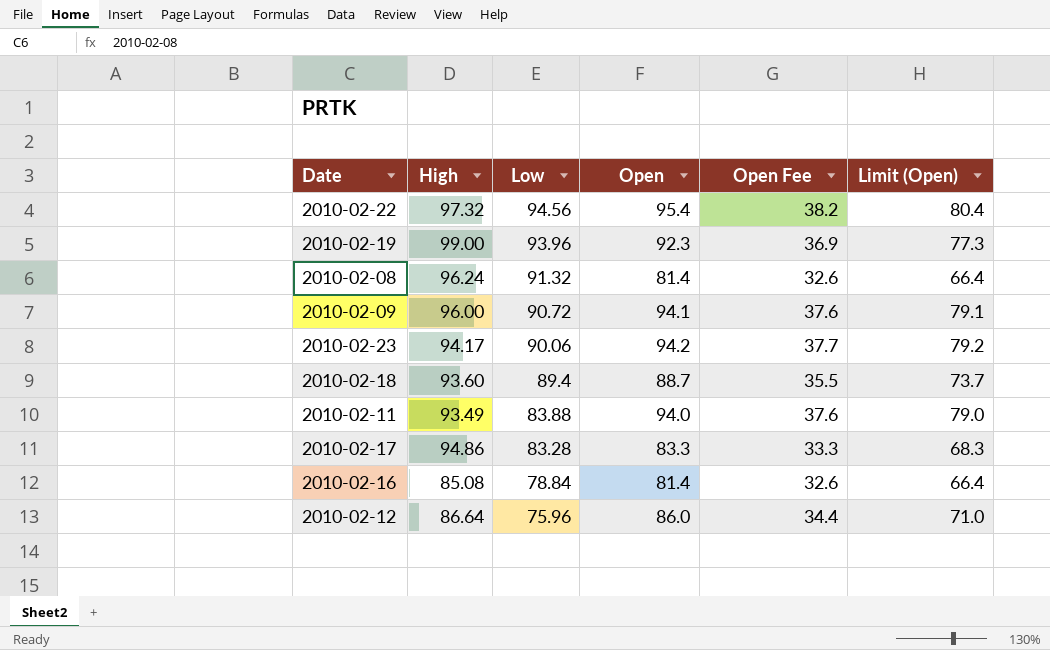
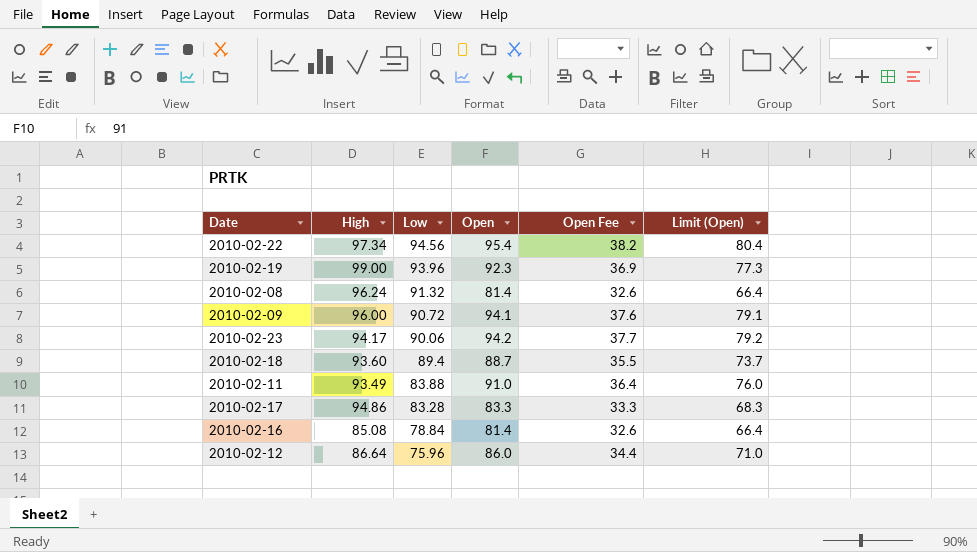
2010-02-22 | High: 97.32 -> 97.34
2010-02-11 | Open: 94.0 -> 91.0
2010-02-11 | Open Fee: 37.6 -> 36.4
2010-02-11 | Limit (Open): 79.0 -> 76.0

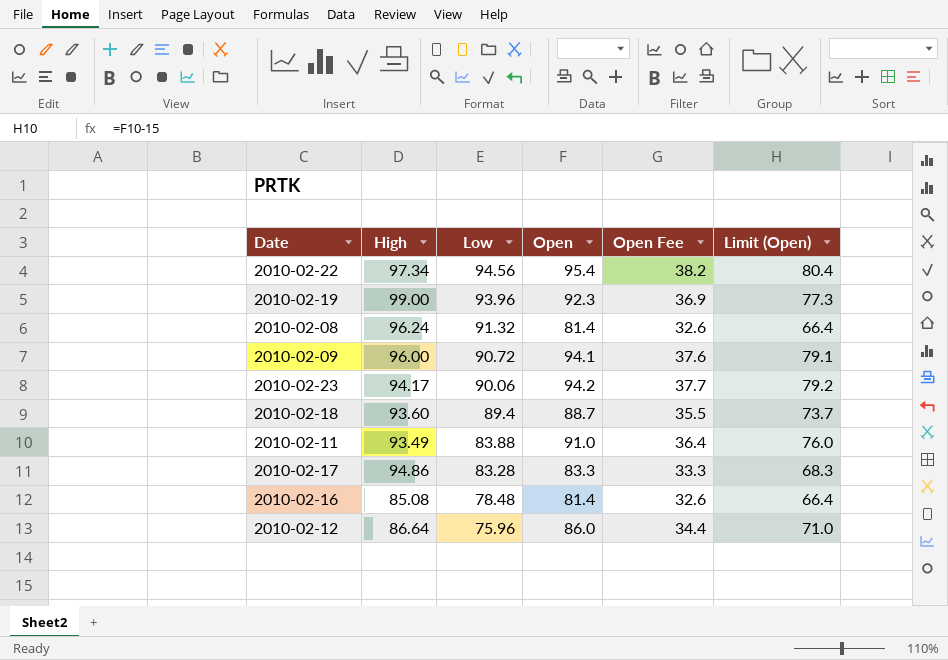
2010-02-16 | Low: 78.84 -> 78.48

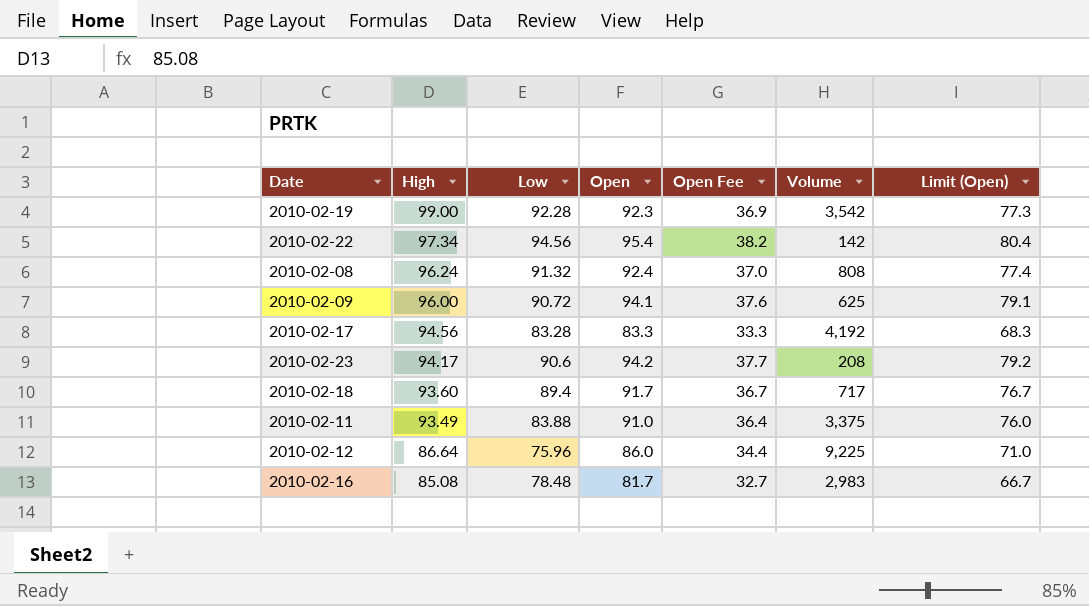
row order: Low descending -> High descending
column Volume | position: none -> 6
2010-02-19 | Low: 93.96 -> 92.28
2010-02-08 | Open: 81.4 -> 92.4
2010-02-08 | Open Fee: 32.6 -> 37.0
2010-02-08 | Limit (Open): 66.4 -> 77.4
2010-02-17 | High: 94.86 -> 94.56
2010-02-23 | Low: 90.06 -> 90.6
2010-02-18 | Open: 88.7 -> 91.7
2010-02-18 | Open Fee: 35.5 -> 36.7
2010-02-18 | Limit (Open): 73.7 -> 76.7
2010-02-16 | Open: 81.4 -> 81.7
2010-02-16 | Open Fee: 32.6 -> 32.7
2010-02-16 | Limit (Open): 66.4 -> 66.7

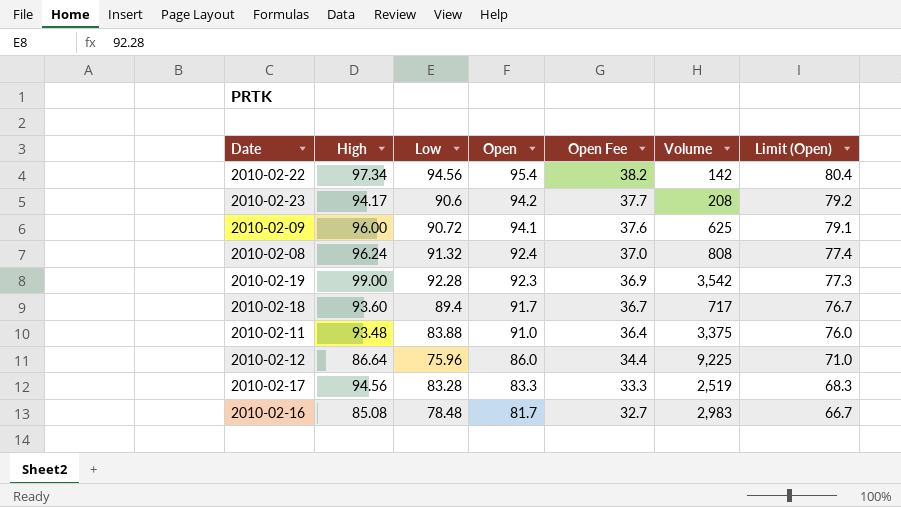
row order: High descending -> Open descending
2010-02-11 | High: 93.49 -> 93.48
2010-02-17 | Volume: 4,192 -> 2,519

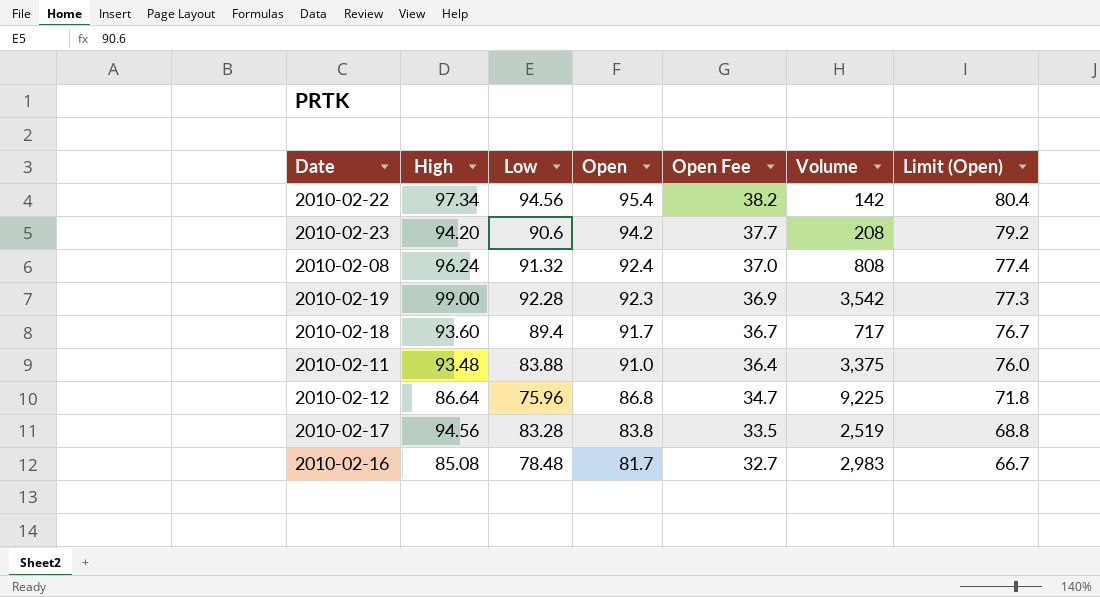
row 2010-02-09: 96.00 | 90.72 | 94.1 | 37.6 | 625 | 79.1 -> none
2010-02-23 | High: 94.17 -> 94.20
2010-02-12 | Open: 86.0 -> 86.8
2010-02-12 | Open Fee: 34.4 -> 34.7
2010-02-12 | Limit (Open): 71.0 -> 71.8
2010-02-17 | Open: 83.3 -> 83.8
2010-02-17 | Open Fee: 33.3 -> 33.5
2010-02-17 | Limit (Open): 68.3 -> 68.8

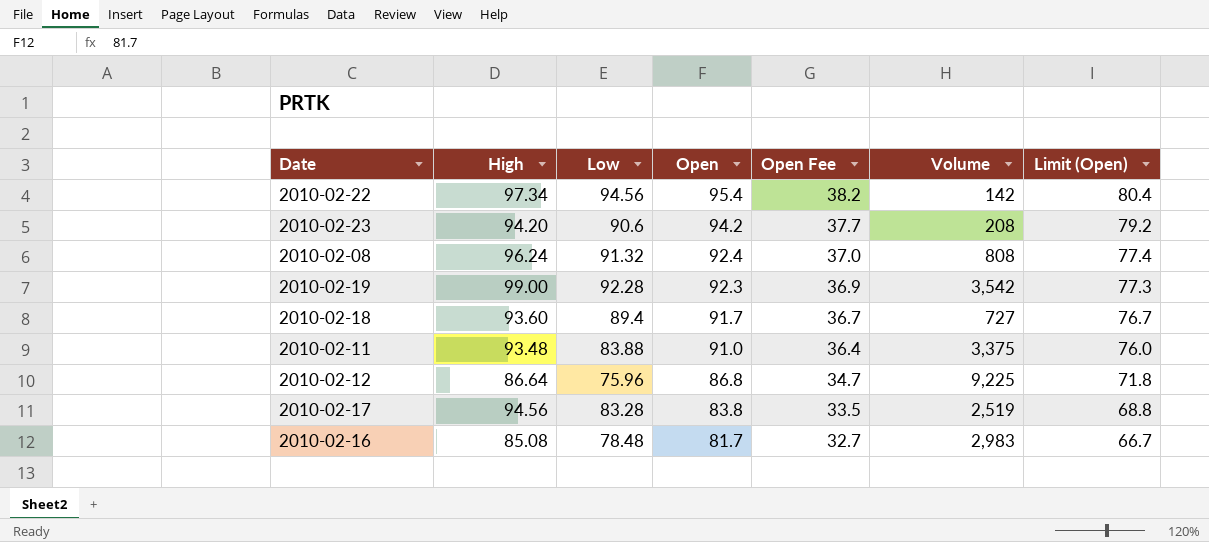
2010-02-18 | Volume: 717 -> 727

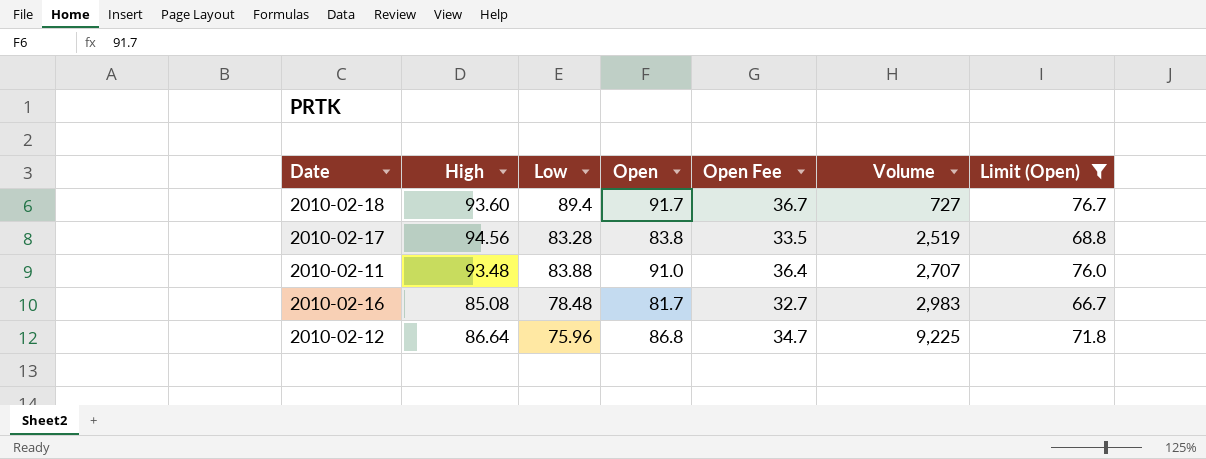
filter: none -> Limit (Open) <= 76.7
row order: Open descending -> Volume ascending
2010-02-11 | Volume: 3,375 -> 2,707

